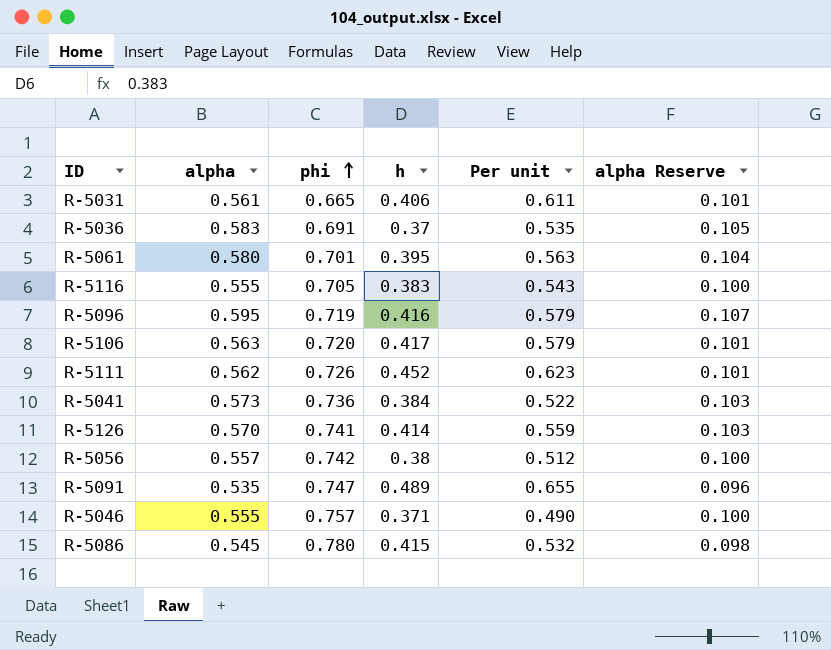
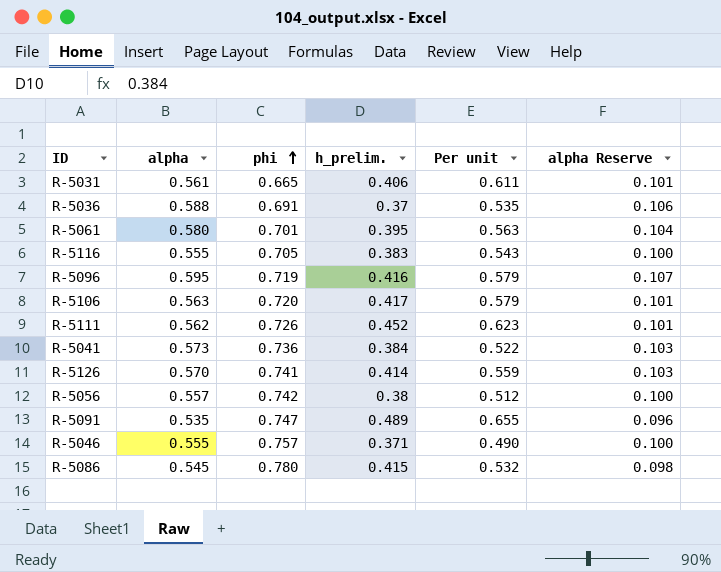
column name: h -> h_prelim.
R-5036 | alpha: 0.583 -> 0.588
R-5036 | alpha Reserve: 0.105 -> 0.106

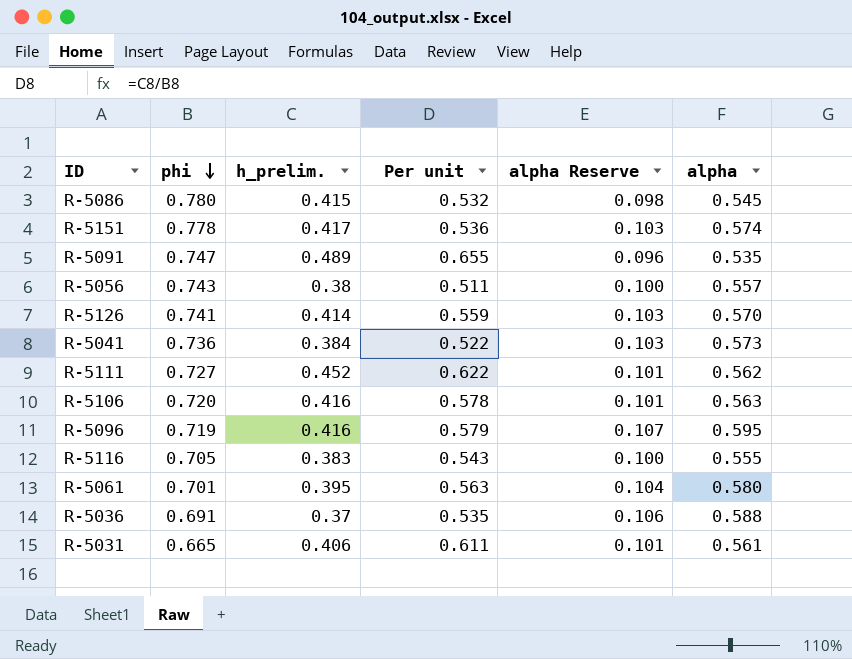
row order: phi ascending -> phi descending
column alpha | position: 2 -> 6
row R-5046: 0.555 | 0.757 | 0.371 | 0.490 | 0.100 -> none
row R-5151: none -> 0.778 | 0.417 | 0.536 | 0.103 | 0.574
R-5056 | phi: 0.742 -> 0.743
R-5056 | Per unit: 0.512 -> 0.511
R-5111 | phi: 0.726 -> 0.727
R-5111 | Per unit: 0.623 -> 0.622
R-5106 | h_prelim.: 0.417 -> 0.416
R-5106 | Per unit: 0.579 -> 0.578

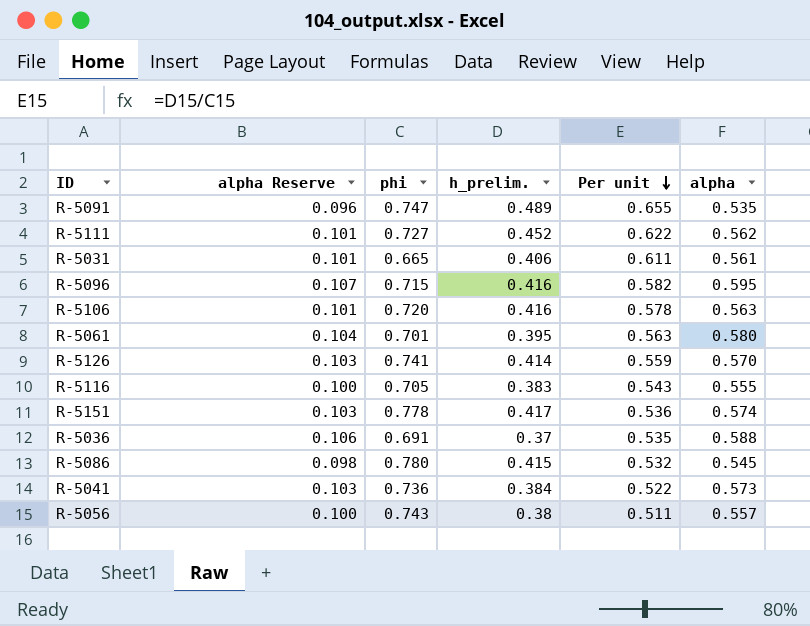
row order: phi descending -> Per unit descending
column alpha Reserve | position: 5 -> 2
R-5096 | phi: 0.719 -> 0.715
R-5096 | Per unit: 0.579 -> 0.582

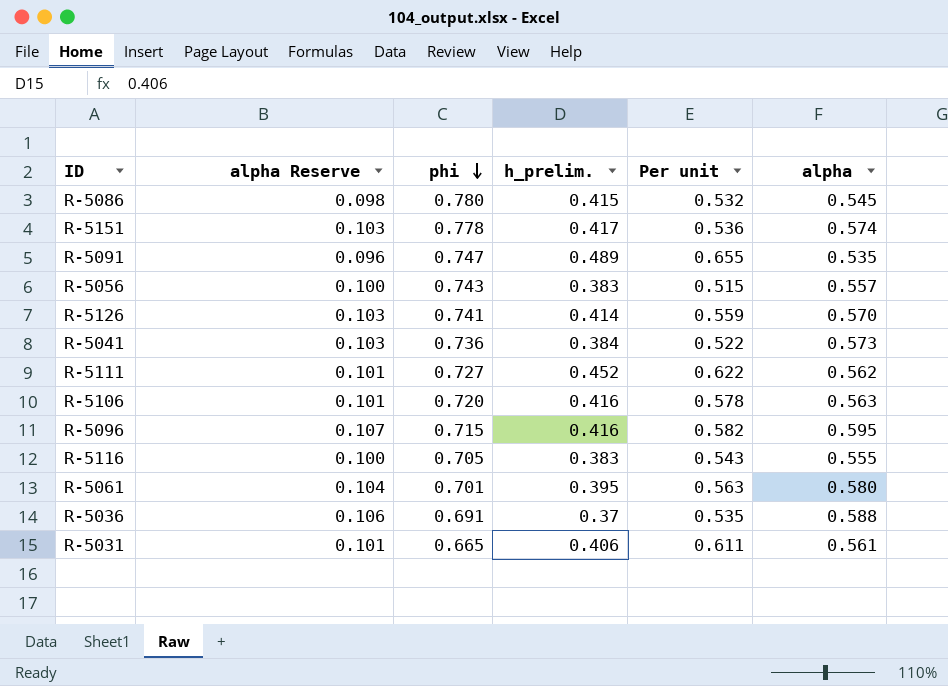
row order: Per unit descending -> phi descending
R-5056 | h_prelim.: 0.38 -> 0.383
R-5056 | Per unit: 0.511 -> 0.515

